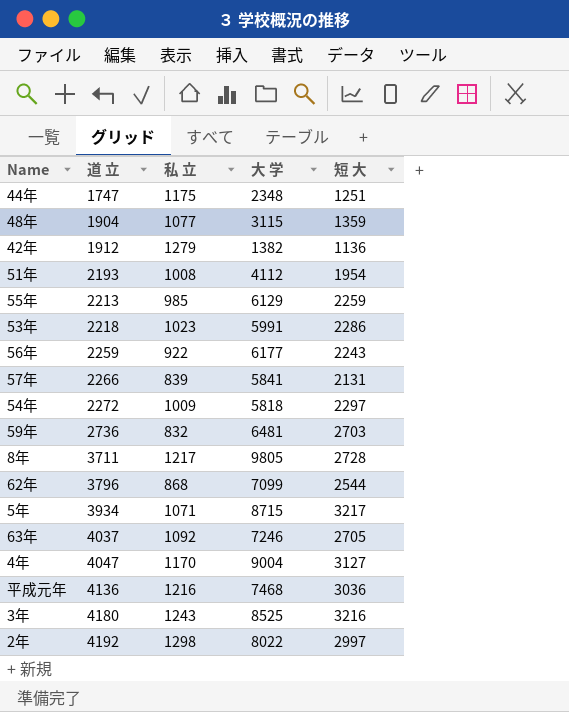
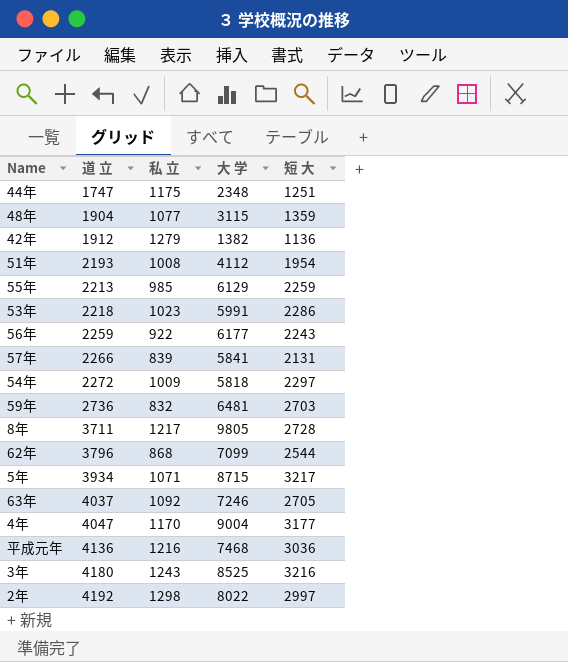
4年 | 短 大: 3127 -> 3177

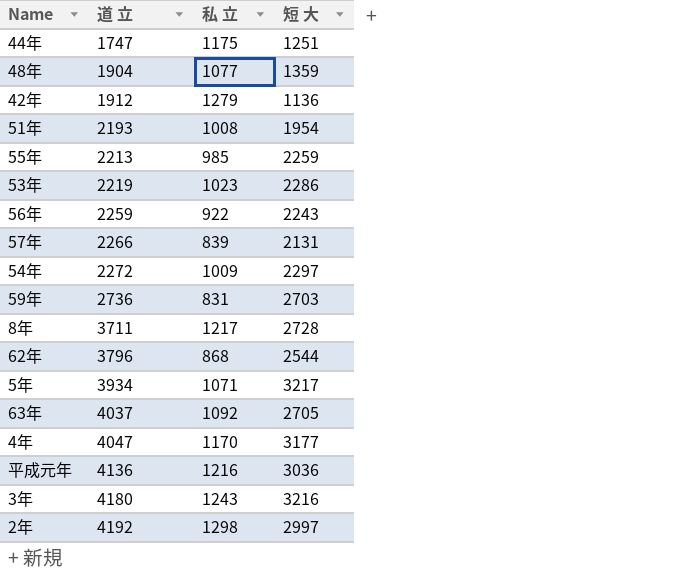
column 大 学 | position: 4 -> none
53年 | 道 立: 2218 -> 2219
59年 | 私 立: 832 -> 831

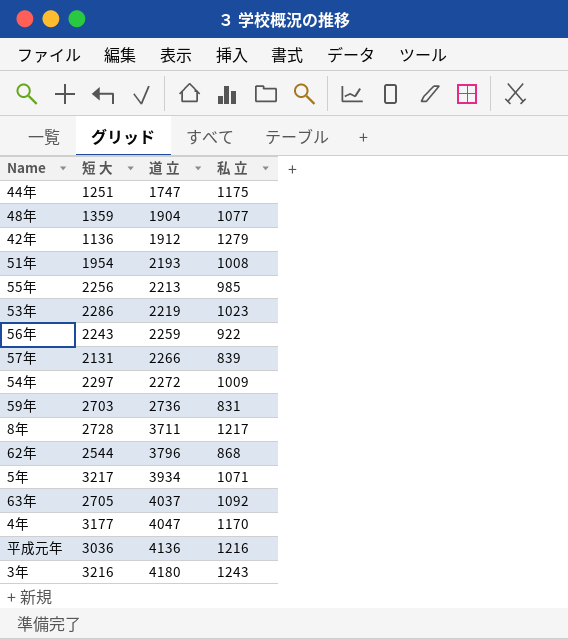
column 短 大 | position: 4 -> 2
row 2年: 4192 | 1298 | 2997 -> none
55年 | 短 大: 2259 -> 2256

